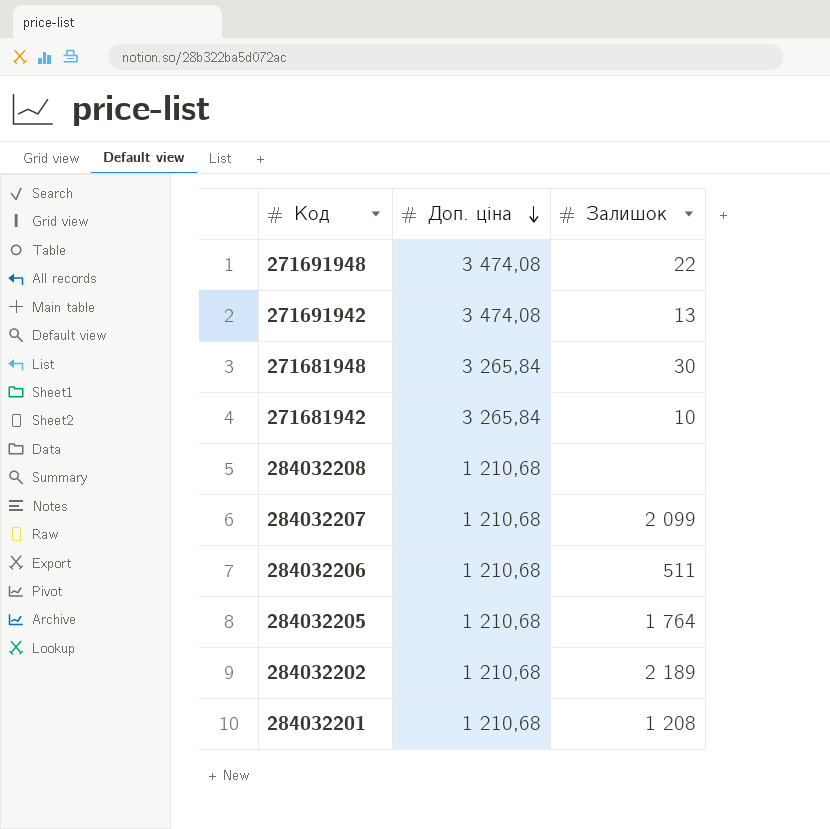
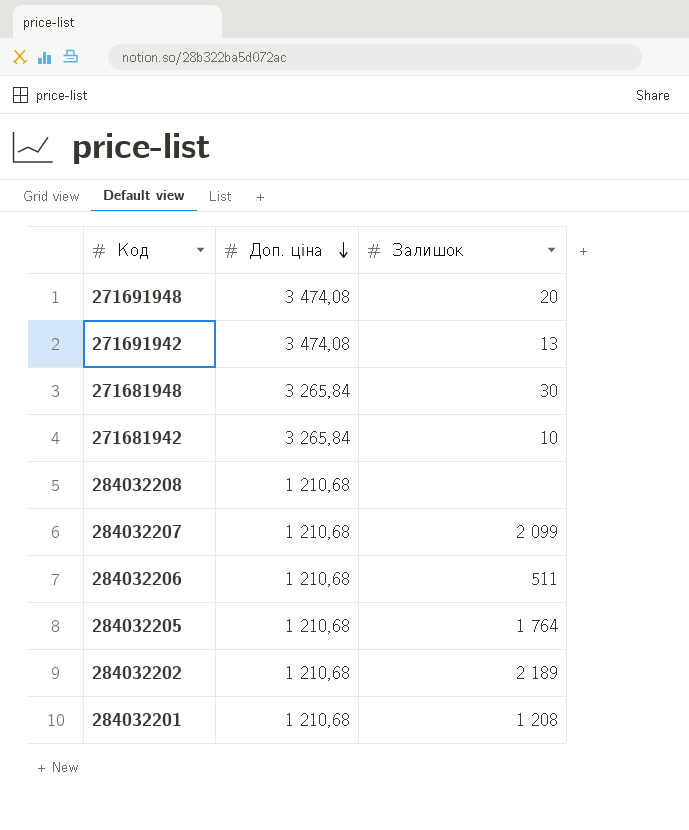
271691948 | Залишок: 22 -> 20

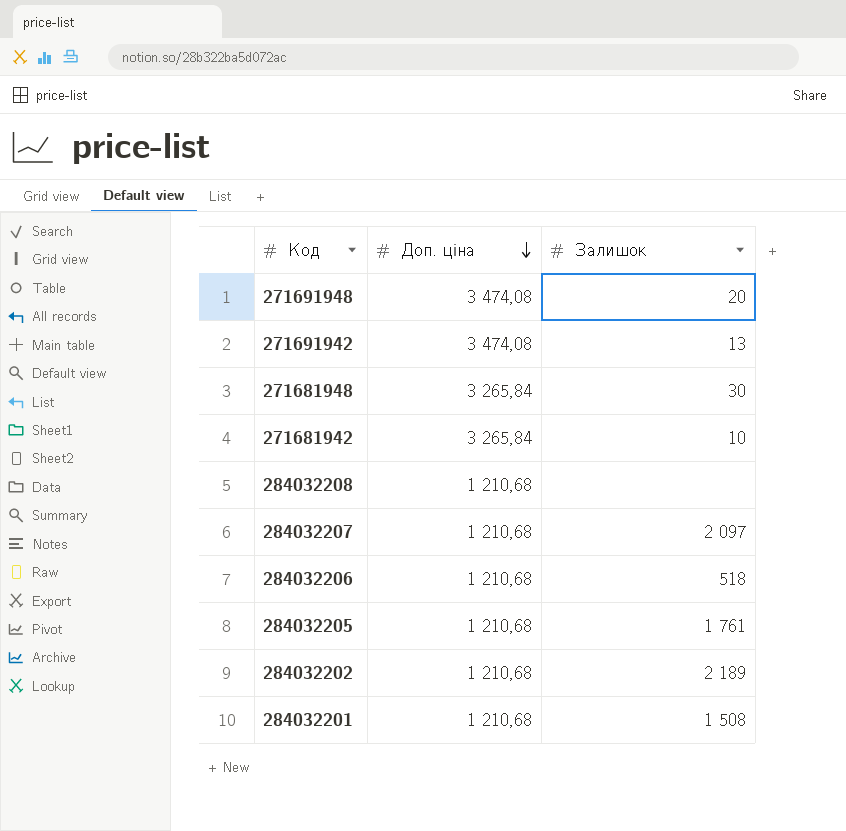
284032207 | Залишок: 2 099 -> 2 097
284032206 | Залишок: 511 -> 518
284032205 | Залишок: 1 764 -> 1 761
284032201 | Залишок: 1 208 -> 1 508

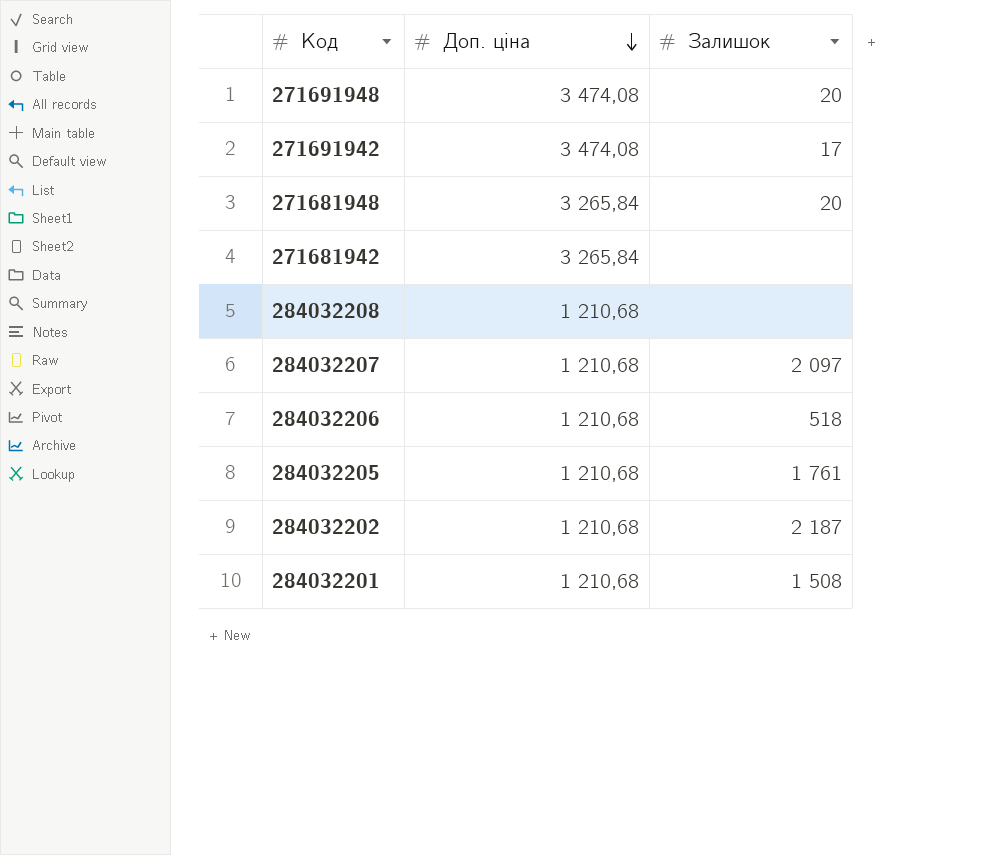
271691942 | Залишок: 13 -> 17
271681948 | Залишок: 30 -> 20
271681942 | Залишок: 10 -> none
284032202 | Залишок: 2 189 -> 2 187

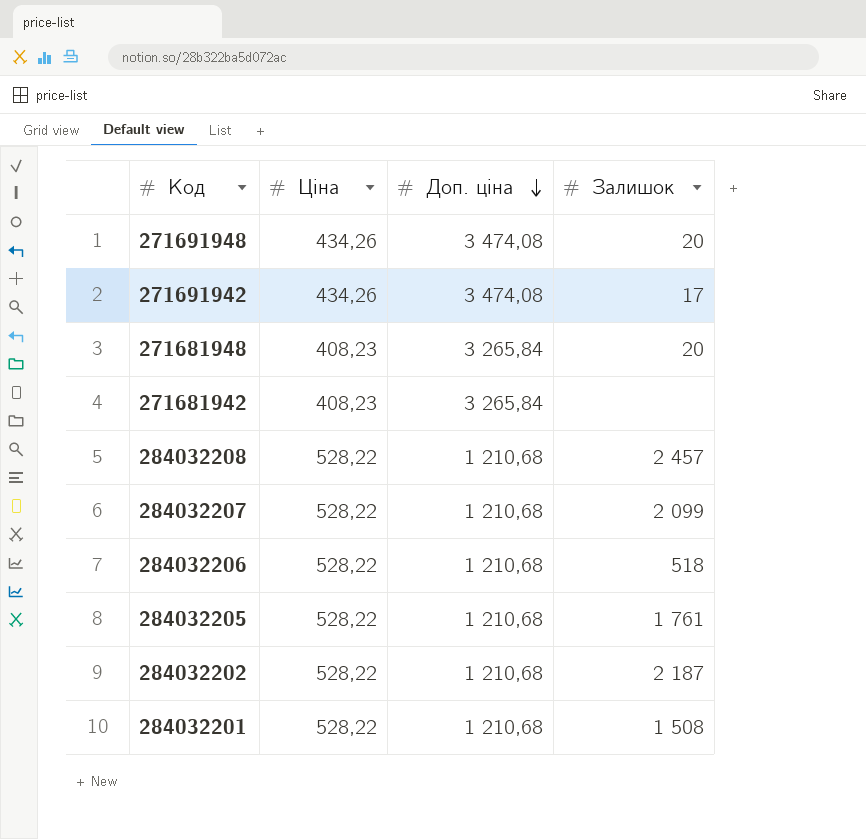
column Ціна | position: none -> 2
284032208 | Залишок: none -> 2 457
284032207 | Залишок: 2 097 -> 2 099

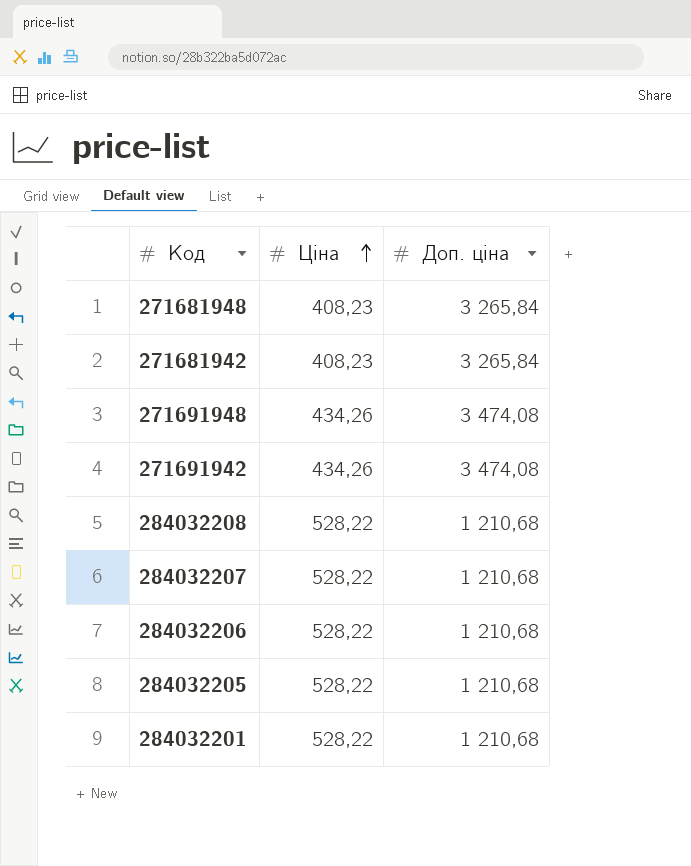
row order: Доп. ціна descending -> Ціна ascending
column Залишок | position: 4 -> none
row 284032202: 528,22 | 1 210,68 | 2 187 -> none

